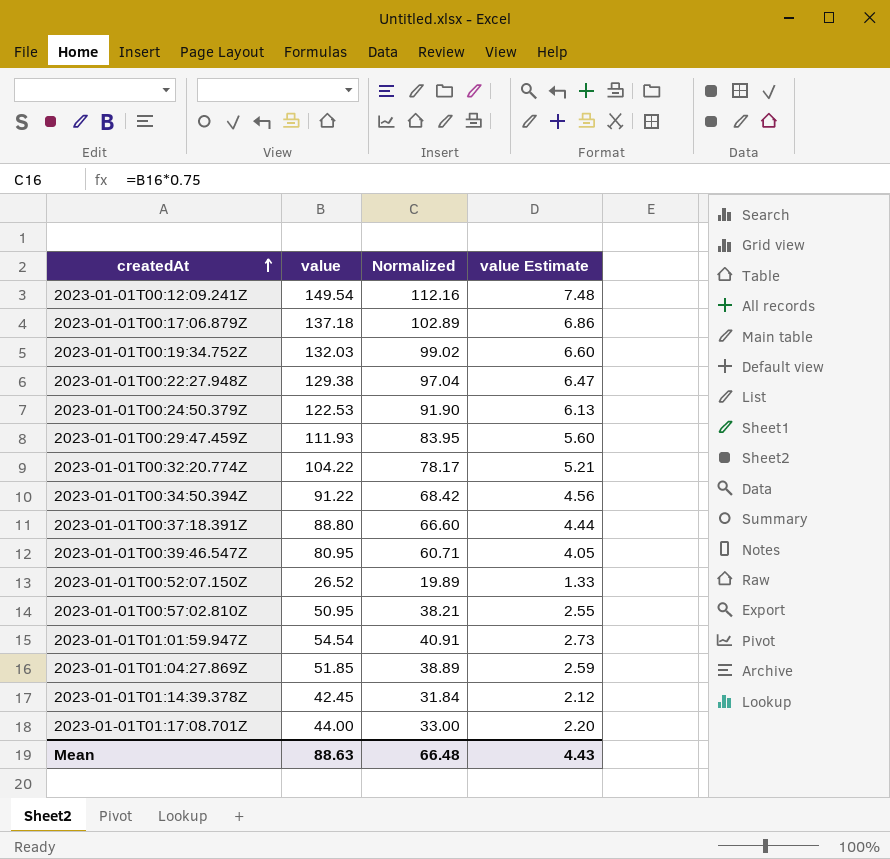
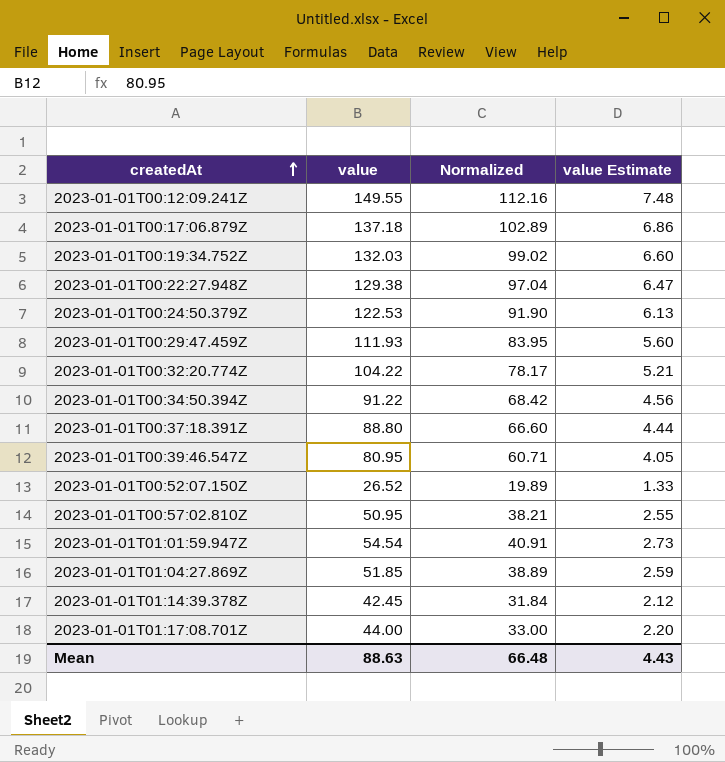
2023-01-01T00:12:09.241Z | value: 149.54 -> 149.55

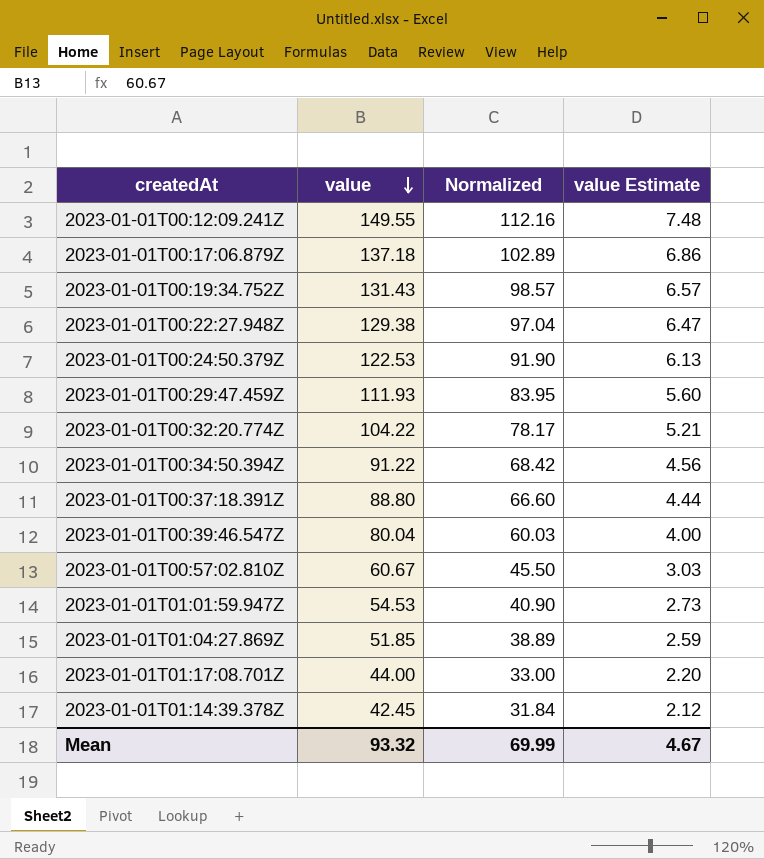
row order: createdAt ascending -> value descending
row 2023-01-01T00:52:07.150Z: 26.52 | 19.89 | 1.33 -> none
2023-01-01T00:19:34.752Z | value: 132.03 -> 131.43
2023-01-01T00:19:34.752Z | Normalized: 99.02 -> 98.57
2023-01-01T00:19:34.752Z | value Estimate: 6.60 -> 6.57
2023-01-01T00:39:46.547Z | value: 80.95 -> 80.04
2023-01-01T00:39:46.547Z | Normalized: 60.71 -> 60.03
2023-01-01T00:39:46.547Z | value Estimate: 4.05 -> 4.00
2023-01-01T00:57:02.810Z | value: 50.95 -> 60.67
2023-01-01T00:57:02.810Z | Normalized: 38.21 -> 45.50
2023-01-01T00:57:02.810Z | value Estimate: 2.55 -> 3.03
2023-01-01T01:01:59.947Z | value: 54.54 -> 54.53
2023-01-01T01:01:59.947Z | Normalized: 40.91 -> 40.90
Mean | value: 88.63 -> 93.32
Mean | Normalized: 66.48 -> 69.99
Mean | value Estimate: 4.43 -> 4.67

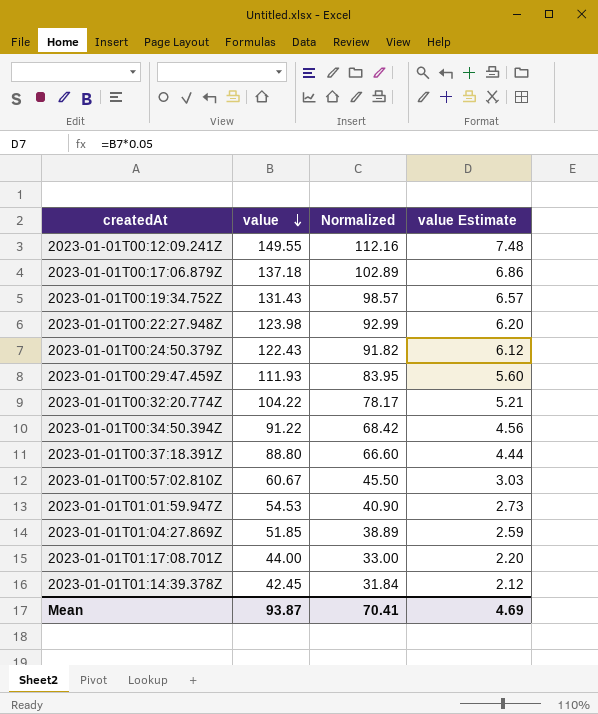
row 2023-01-01T00:39:46.547Z: 80.04 | 60.03 | 4.00 -> none
2023-01-01T00:22:27.948Z | value: 129.38 -> 123.98
2023-01-01T00:22:27.948Z | Normalized: 97.04 -> 92.99
2023-01-01T00:22:27.948Z | value Estimate: 6.47 -> 6.20
2023-01-01T00:24:50.379Z | value: 122.53 -> 122.43
2023-01-01T00:24:50.379Z | Normalized: 91.90 -> 91.82
2023-01-01T00:24:50.379Z | value Estimate: 6.13 -> 6.12
Mean | value: 93.32 -> 93.87
Mean | Normalized: 69.99 -> 70.41
Mean | value Estimate: 4.67 -> 4.69

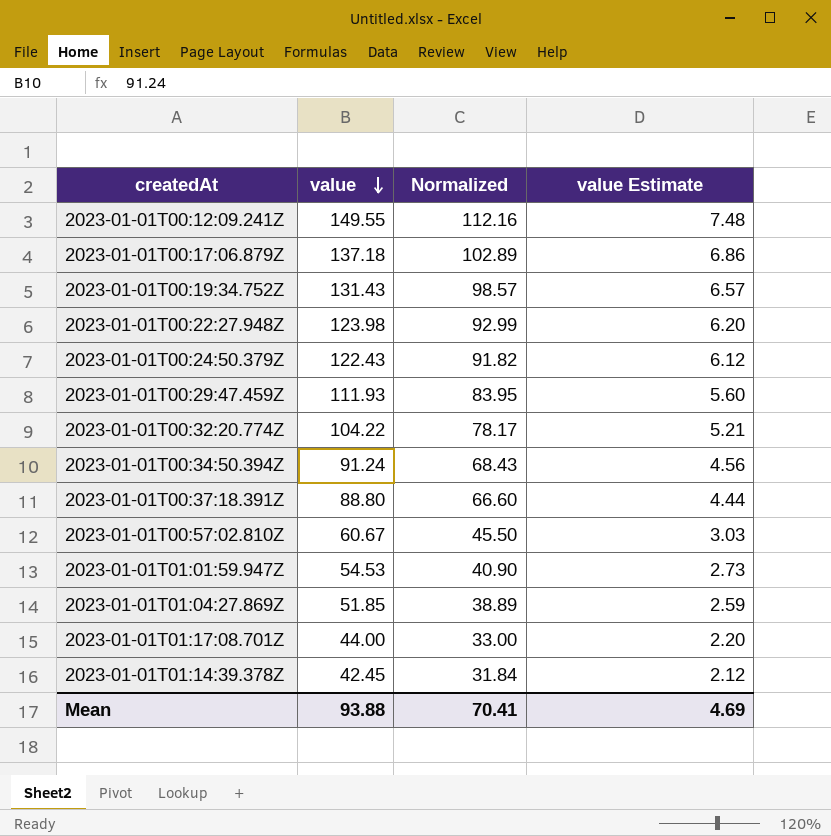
2023-01-01T00:34:50.394Z | value: 91.22 -> 91.24
2023-01-01T00:34:50.394Z | Normalized: 68.42 -> 68.43
Mean | value: 93.87 -> 93.88

